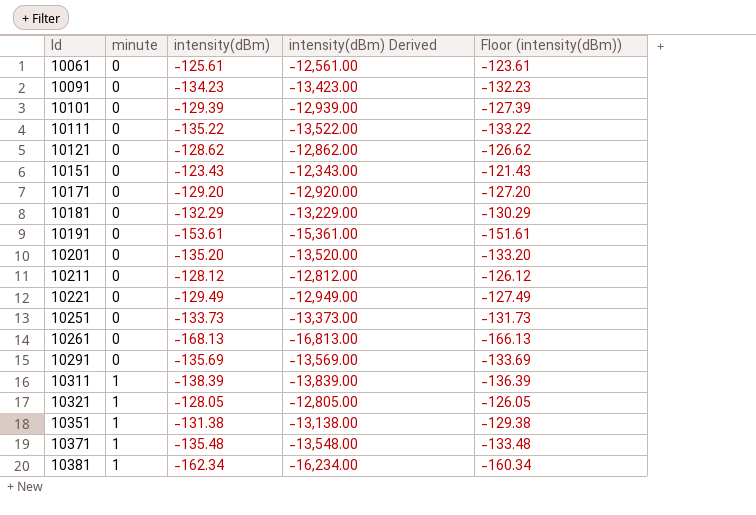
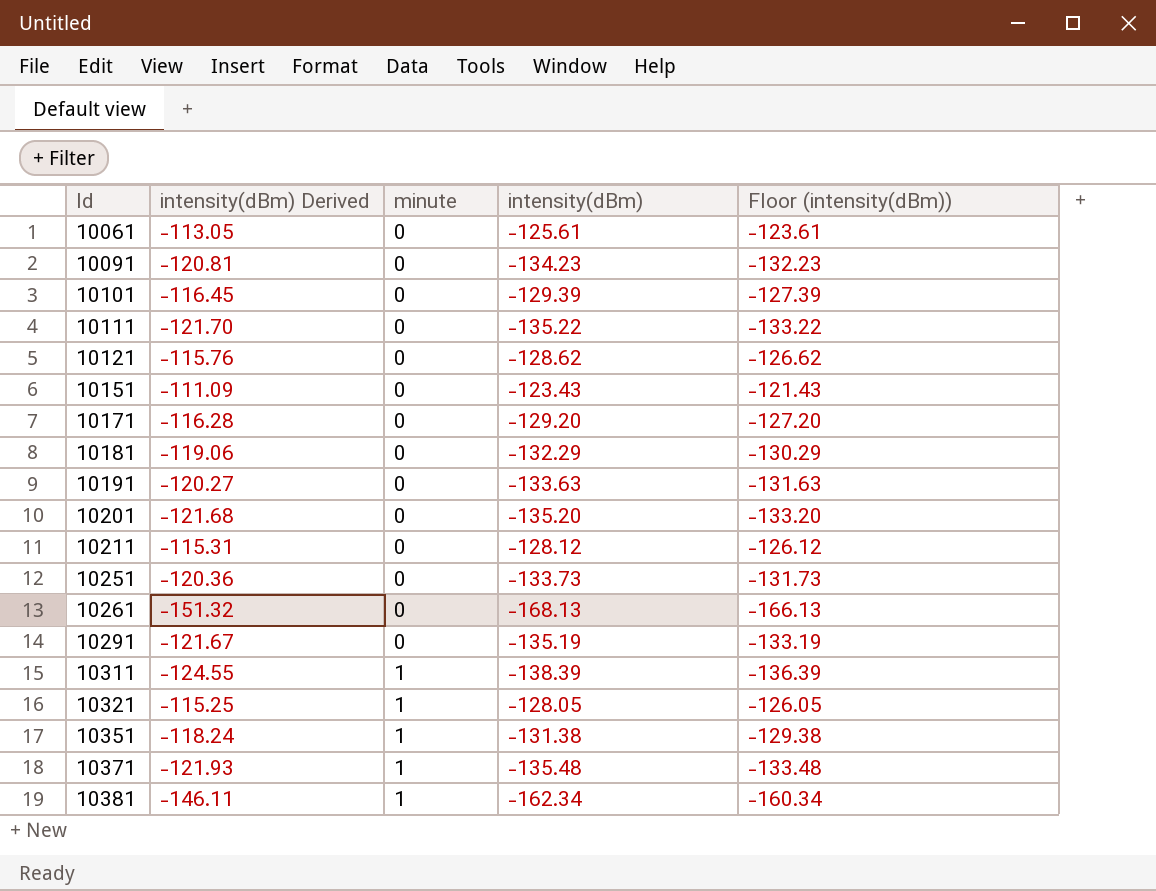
column intensity(dBm) Derived | formula: [intensity(dBm)] * 100 -> [intensity(dBm)] * 0.9
column intensity(dBm) Derived | position: 4 -> 2
row 10221: 0 | -129.49 | -12,949.00 | -127.49 -> none
10191 | intensity(dBm): -153.61 -> -133.63
10191 | Floor (intensity(dBm)): -151.61 -> -131.63
10291 | intensity(dBm): -135.69 -> -135.19
10291 | Floor (intensity(dBm)): -133.69 -> -133.19

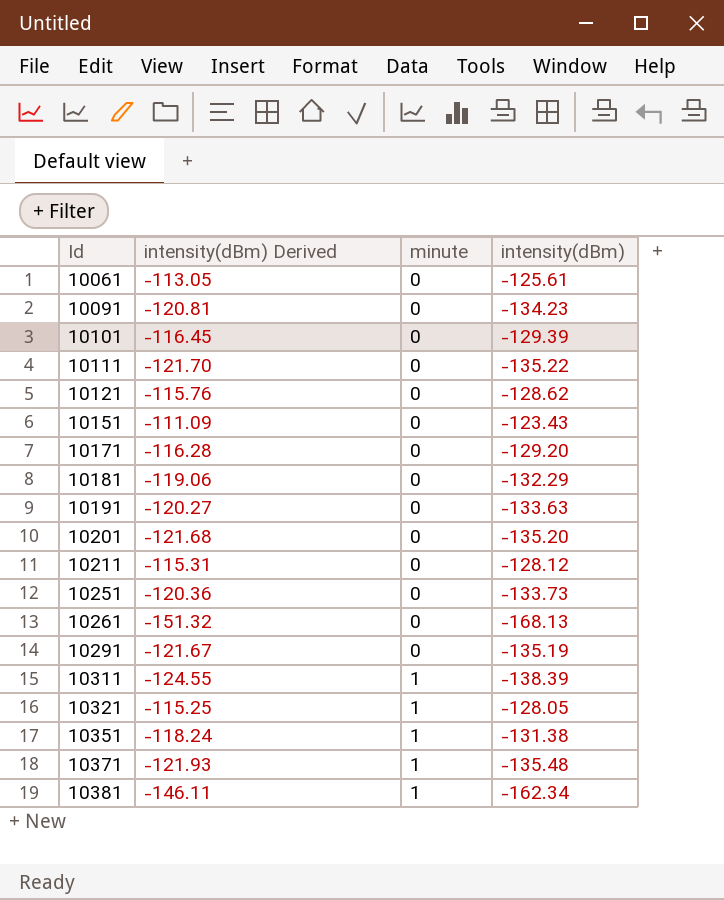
column Floor (intensity(dBm)) | formula: [intensity(dBm)] + 2 -> none

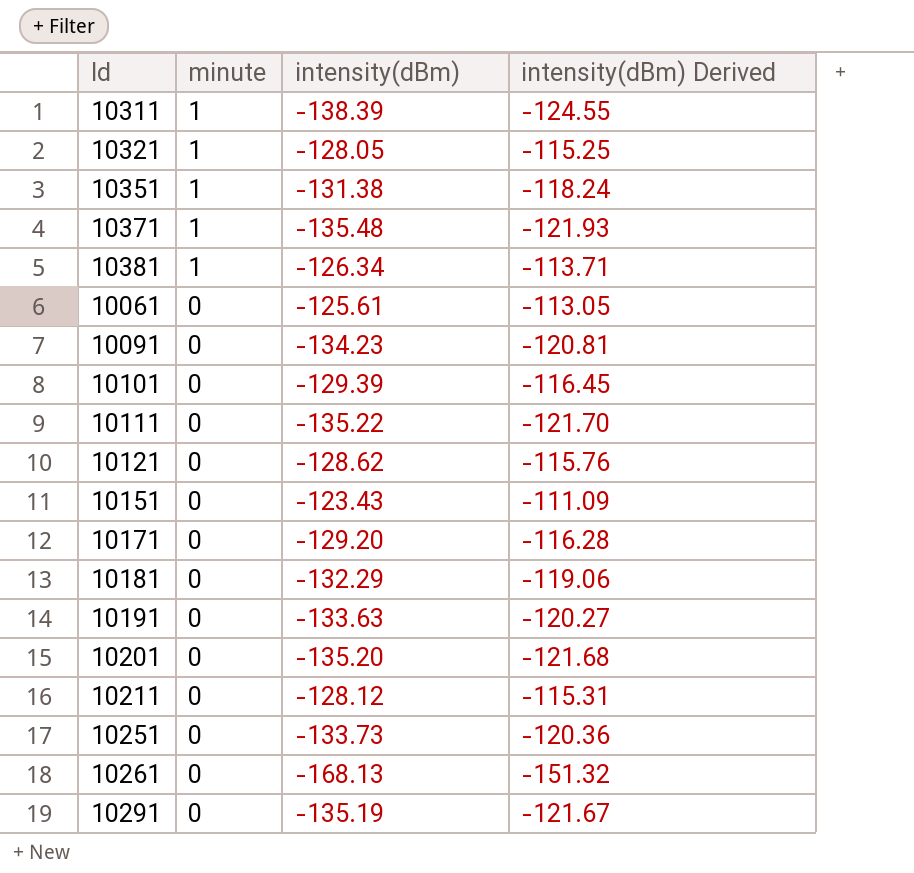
row order: Id ascending -> minute descending
column intensity(dBm) Derived | position: 2 -> 4
10381 | intensity(dBm): -162.34 -> -126.34
10381 | intensity(dBm) Derived: -146.11 -> -113.71

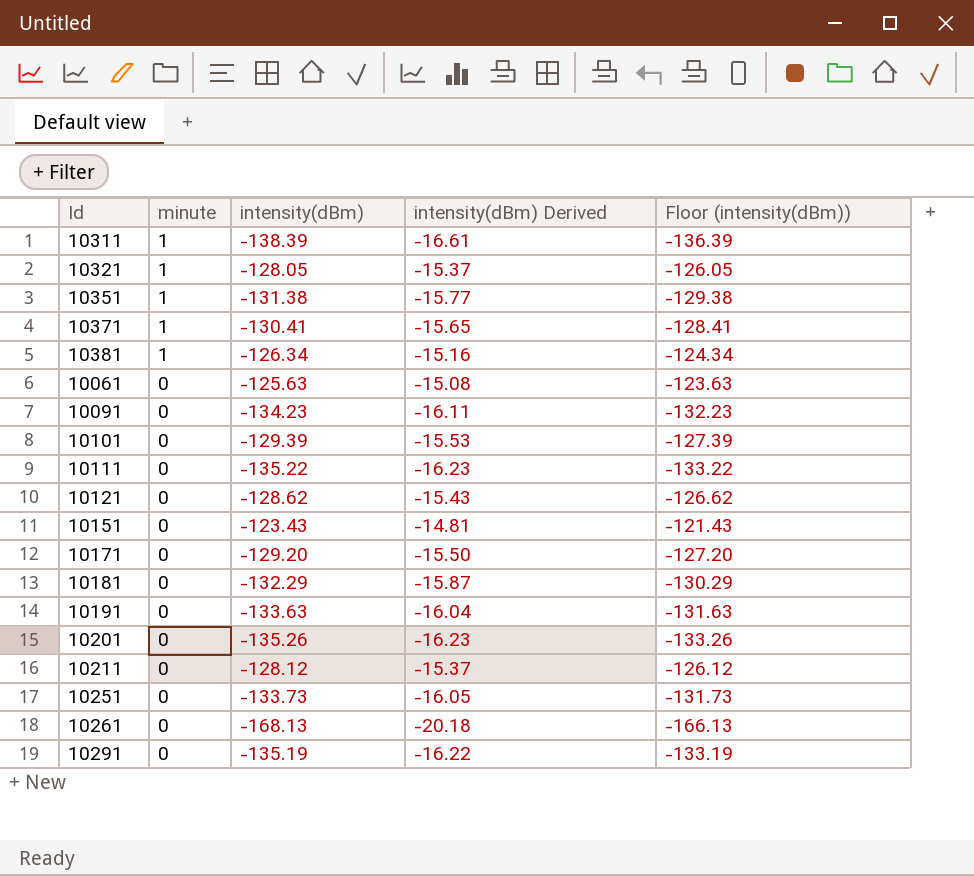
column intensity(dBm) Derived | formula: [intensity(dBm)] * 0.9 -> [intensity(dBm)] * 0.12
column Floor (intensity(dBm)) | formula: none -> [intensity(dBm)] + 2
10371 | intensity(dBm): -135.48 -> -130.41
10061 | intensity(dBm): -125.61 -> -125.63
10201 | intensity(dBm): -135.20 -> -135.26

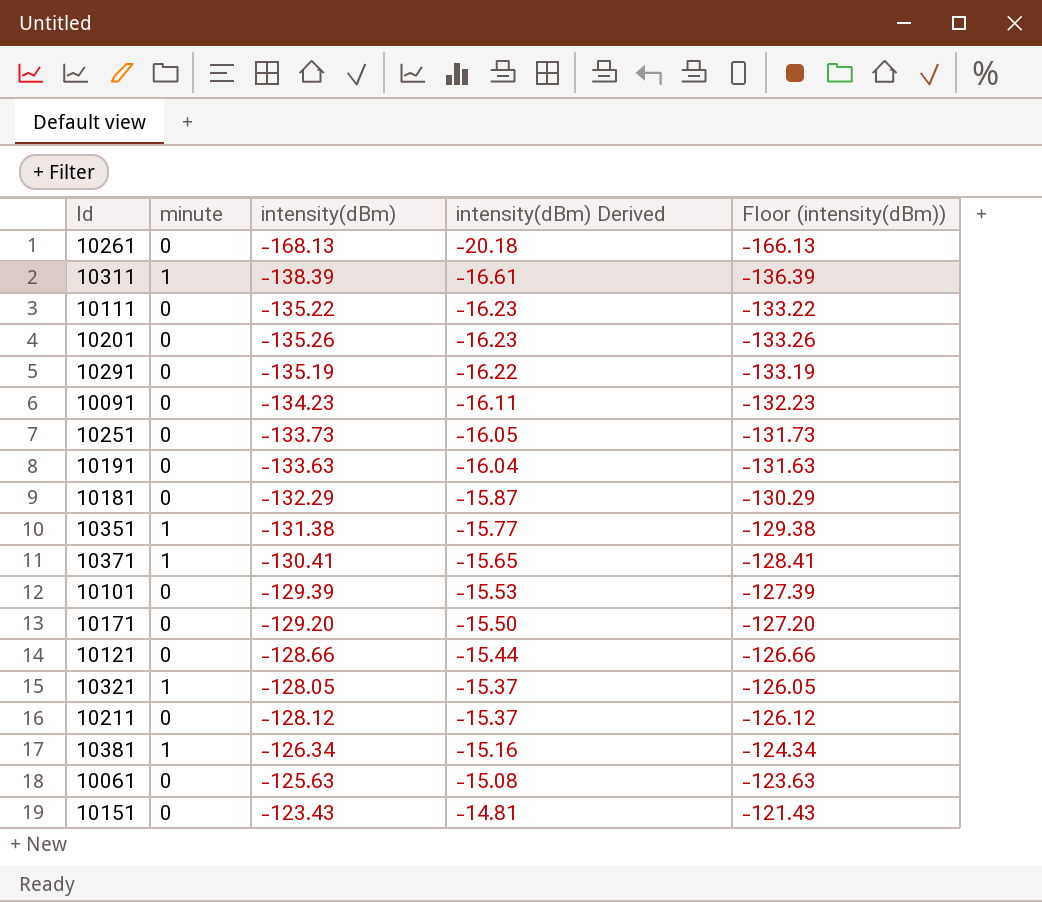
row order: minute descending -> intensity(dBm) Derived ascending
10121 | intensity(dBm): -128.62 -> -128.66
10121 | intensity(dBm) Derived: -15.43 -> -15.44
10121 | Floor (intensity(dBm)): -126.62 -> -126.66

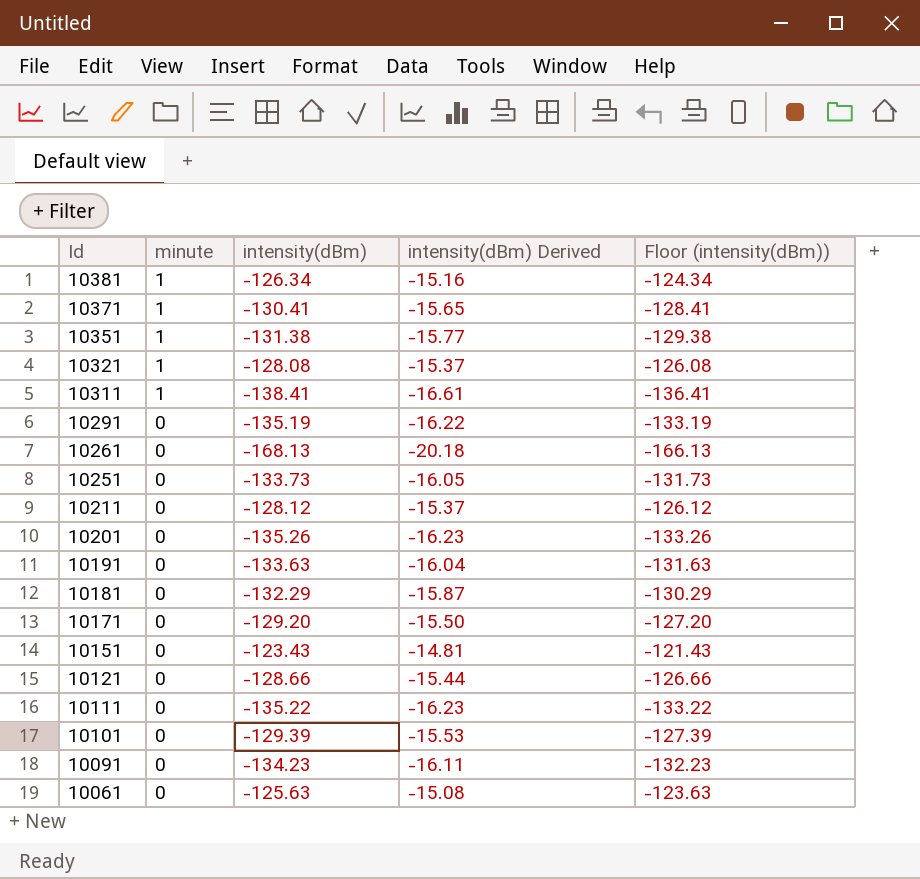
row order: intensity(dBm) Derived ascending -> Id descending
10321 | intensity(dBm): -128.05 -> -128.08
10321 | Floor (intensity(dBm)): -126.05 -> -126.08
10311 | intensity(dBm): -138.39 -> -138.41
10311 | Floor (intensity(dBm)): -136.39 -> -136.41

